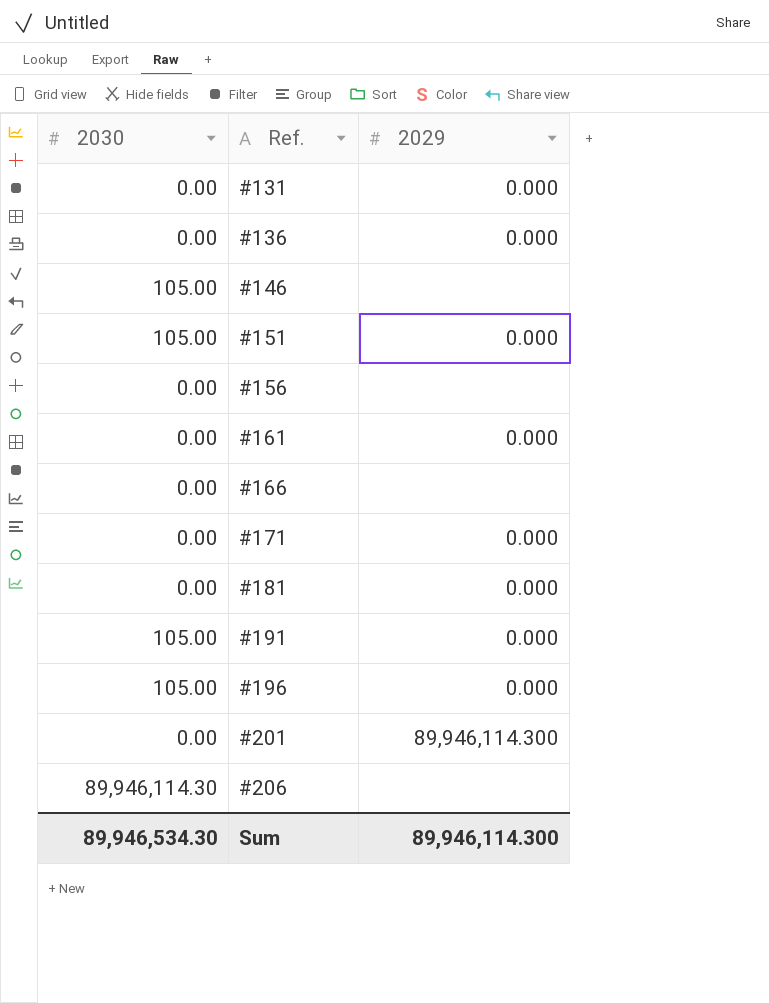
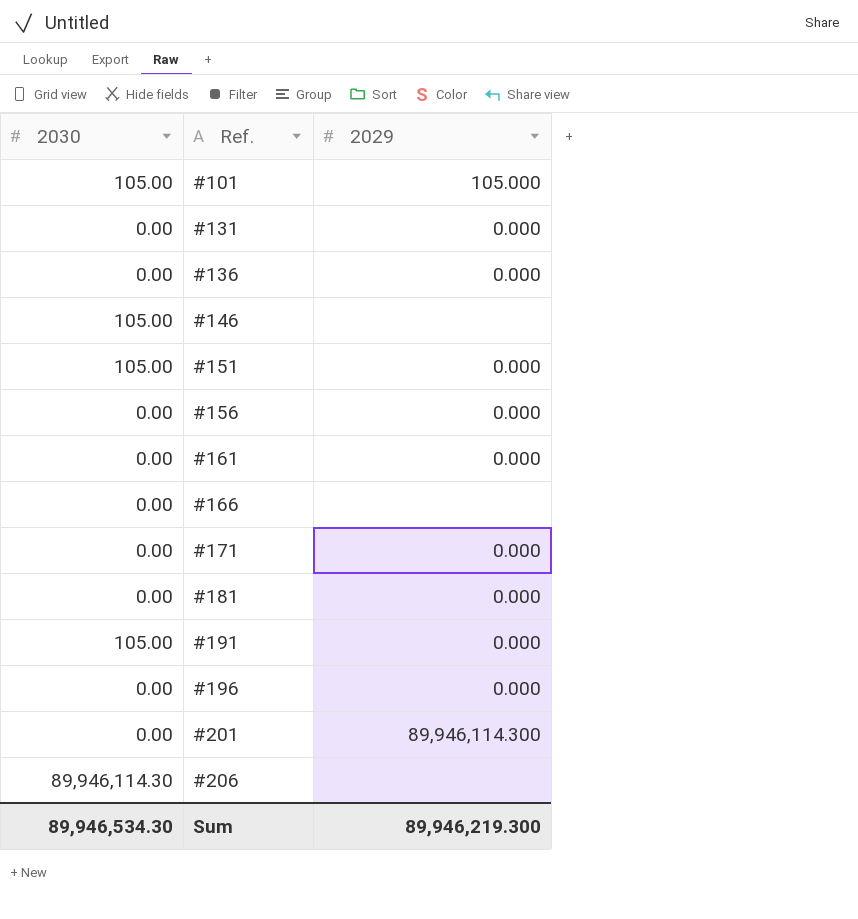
row #101: none -> 105.00 | 105.000
#156 | 2029: none -> 0.000
#196 | 2030: 105.00 -> 0.00
Sum | 2029: 89,946,114.300 -> 89,946,219.300

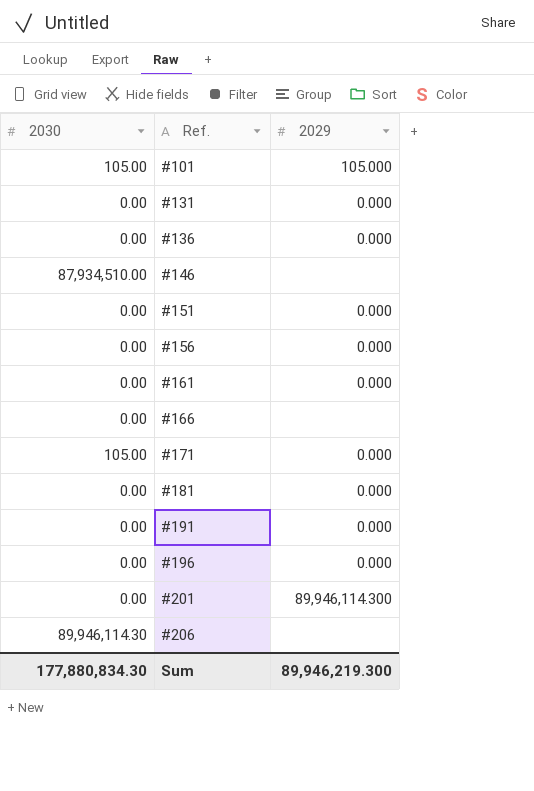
#146 | 2030: 105.00 -> 87,934,510.00
#151 | 2030: 105.00 -> 0.00
#171 | 2030: 0.00 -> 105.00
#191 | 2030: 105.00 -> 0.00
Sum | 2030: 89,946,534.30 -> 177,880,834.30

